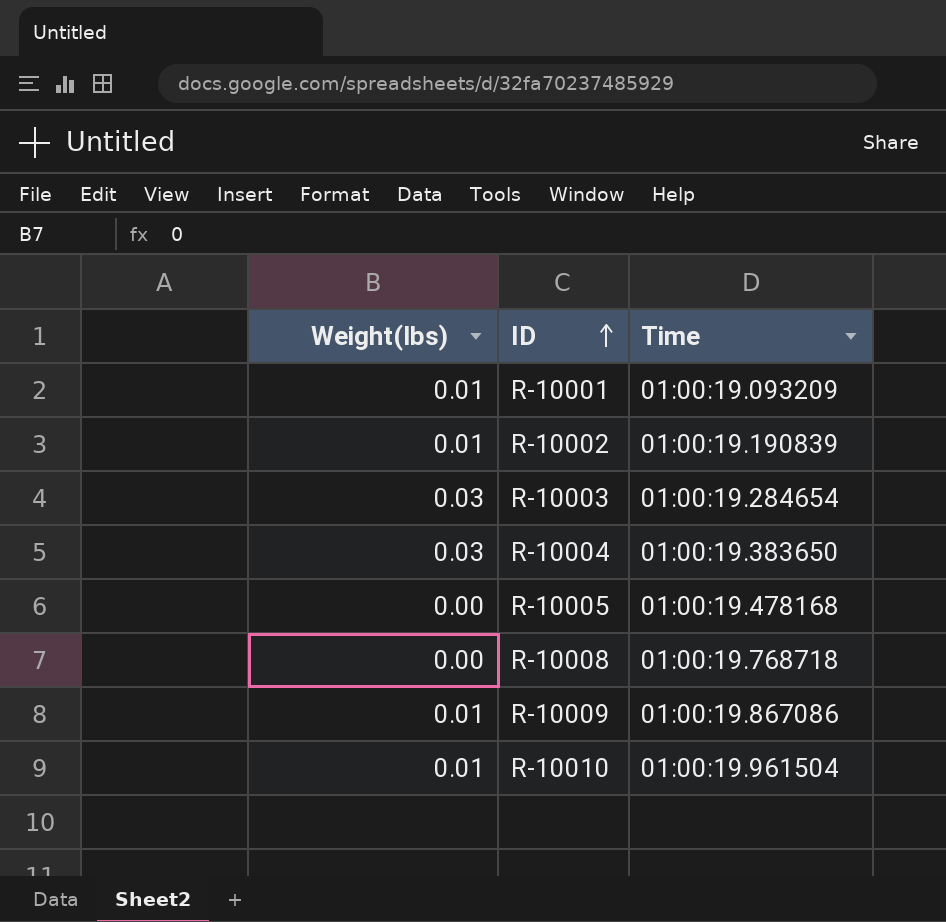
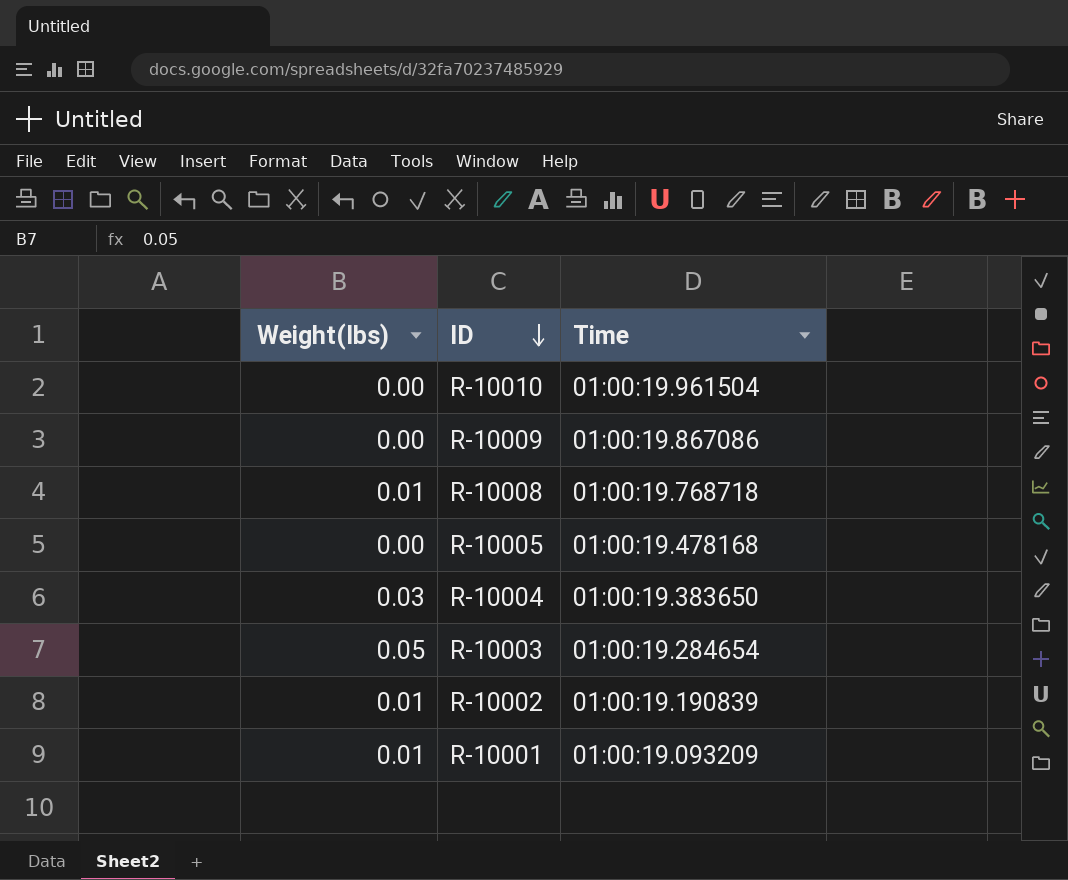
row order: ID ascending -> ID descending
R-10010 | Weight(lbs): 0.01 -> 0.00
R-10009 | Weight(lbs): 0.01 -> 0.00
R-10008 | Weight(lbs): 0.00 -> 0.01
R-10003 | Weight(lbs): 0.03 -> 0.05

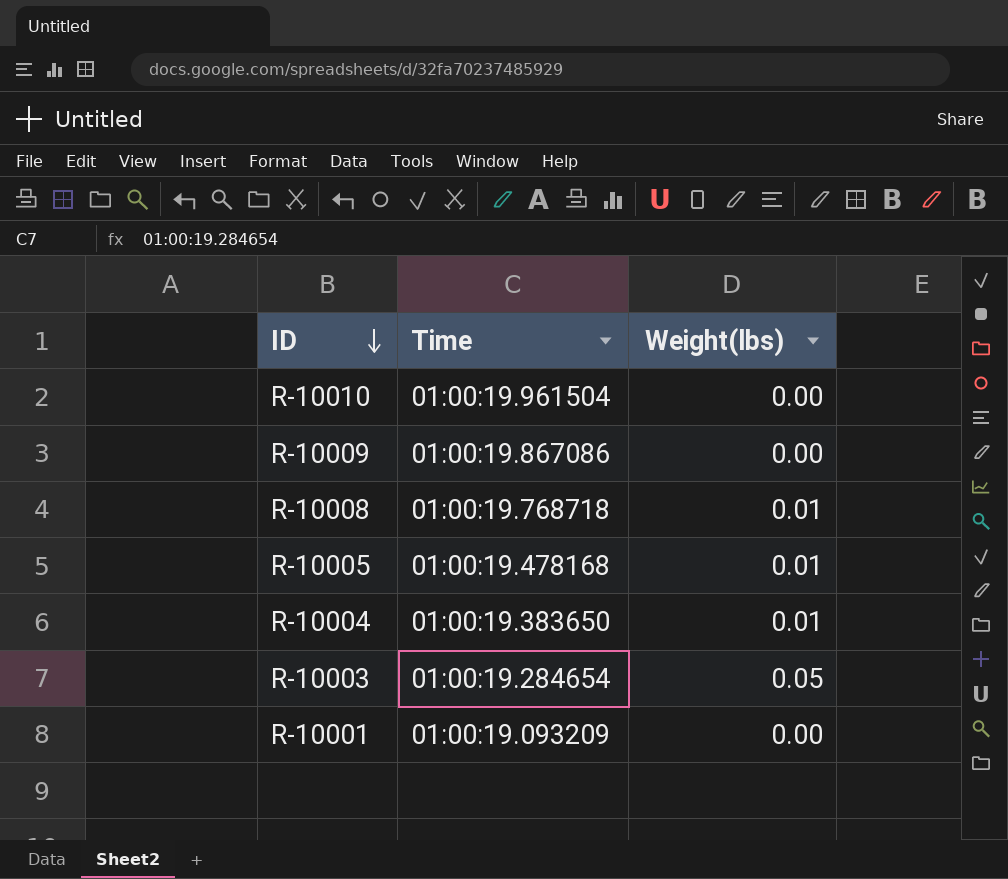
column Weight(lbs) | position: 1 -> 3
row R-10002: 0.01 | 01:00:19.190839 -> none
R-10005 | Weight(lbs): 0.00 -> 0.01
R-10004 | Weight(lbs): 0.03 -> 0.01
R-10001 | Weight(lbs): 0.01 -> 0.00

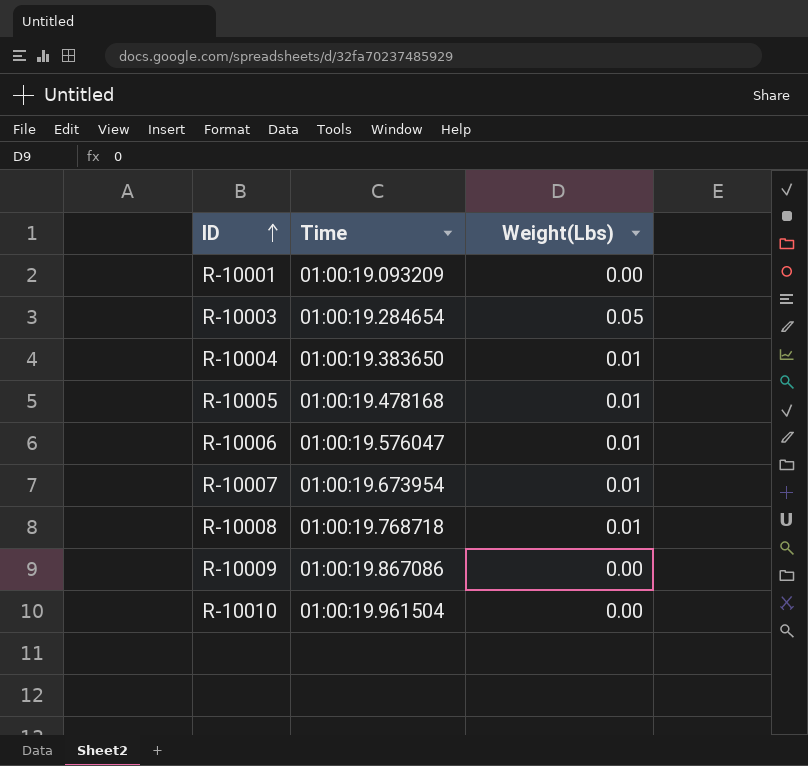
row order: ID descending -> ID ascending
column name: Weight(lbs) -> Weight(Lbs)
row R-10006: none -> 01:00:19.576047 | 0.01
row R-10007: none -> 01:00:19.673954 | 0.01

